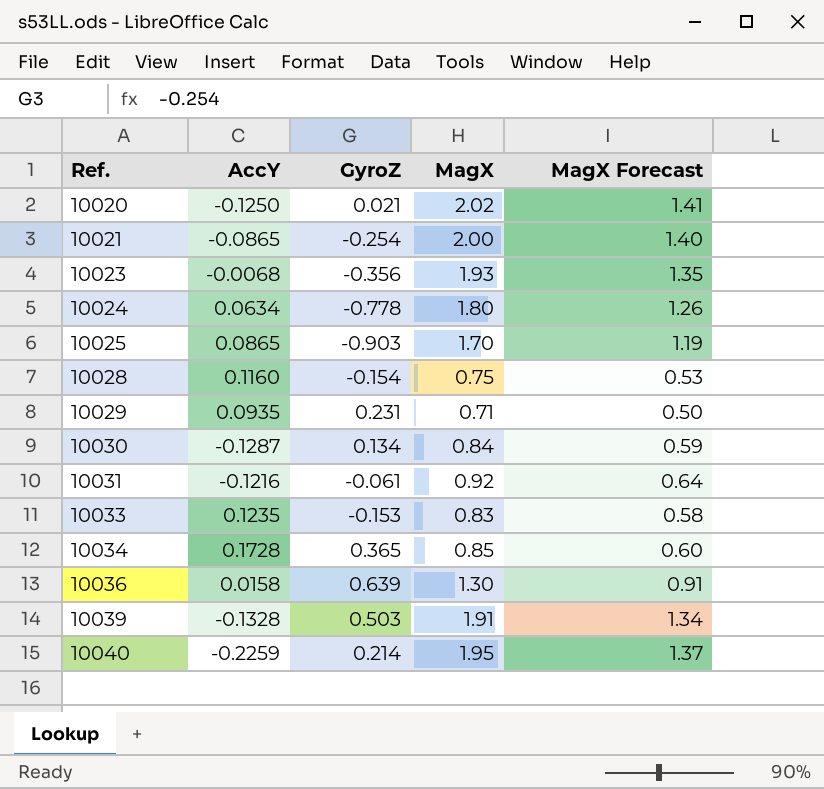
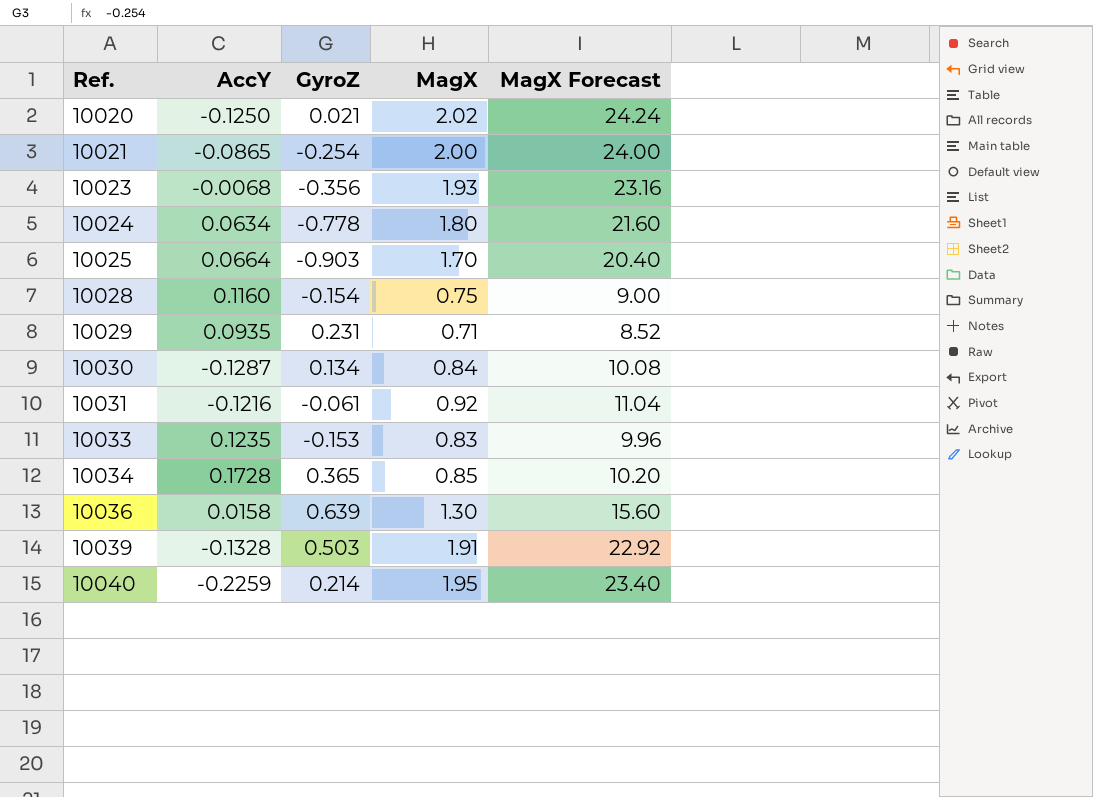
column MagX Forecast | formula: [MagX] * 0.7 -> [MagX] * 12
10025 | AccY: 0.0865 -> 0.0664

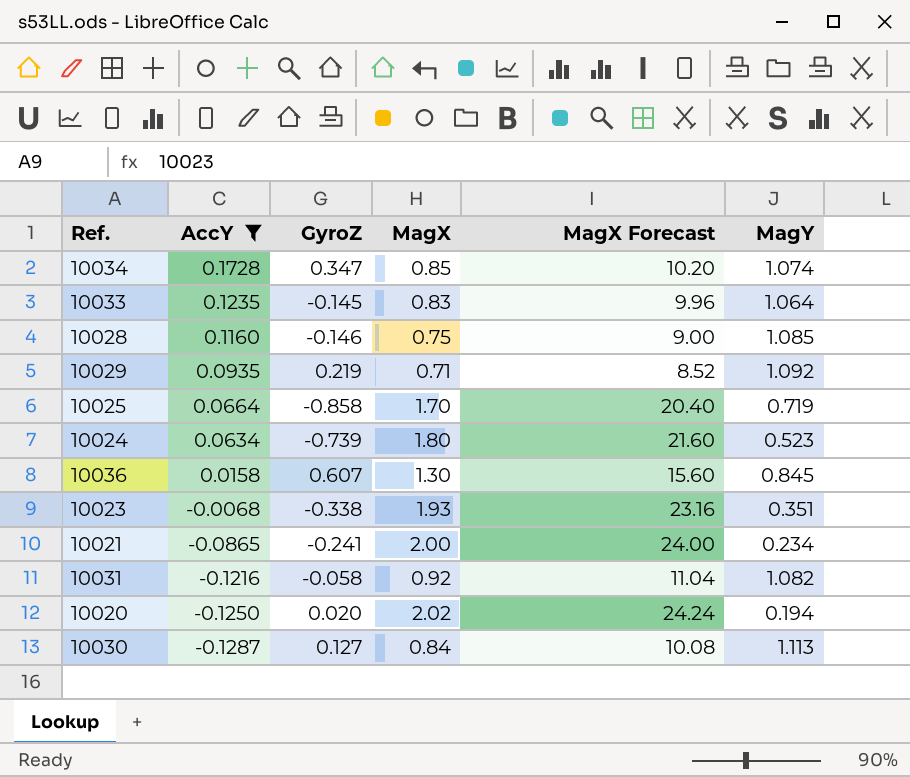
filter: none -> AccY >= -0.1287
row order: Ref. ascending -> AccY descending
column MagY | position: none -> 6
10034 | GyroZ: 0.365 -> 0.347
10033 | GyroZ: -0.153 -> -0.145
10028 | GyroZ: -0.154 -> -0.146
10029 | GyroZ: 0.231 -> 0.219
10025 | GyroZ: -0.903 -> -0.858
10024 | GyroZ: -0.778 -> -0.739
10036 | GyroZ: 0.639 -> 0.607
10023 | GyroZ: -0.356 -> -0.338
10021 | GyroZ: -0.254 -> -0.241
10031 | GyroZ: -0.061 -> -0.058
10020 | GyroZ: 0.021 -> 0.020
10030 | GyroZ: 0.134 -> 0.127

